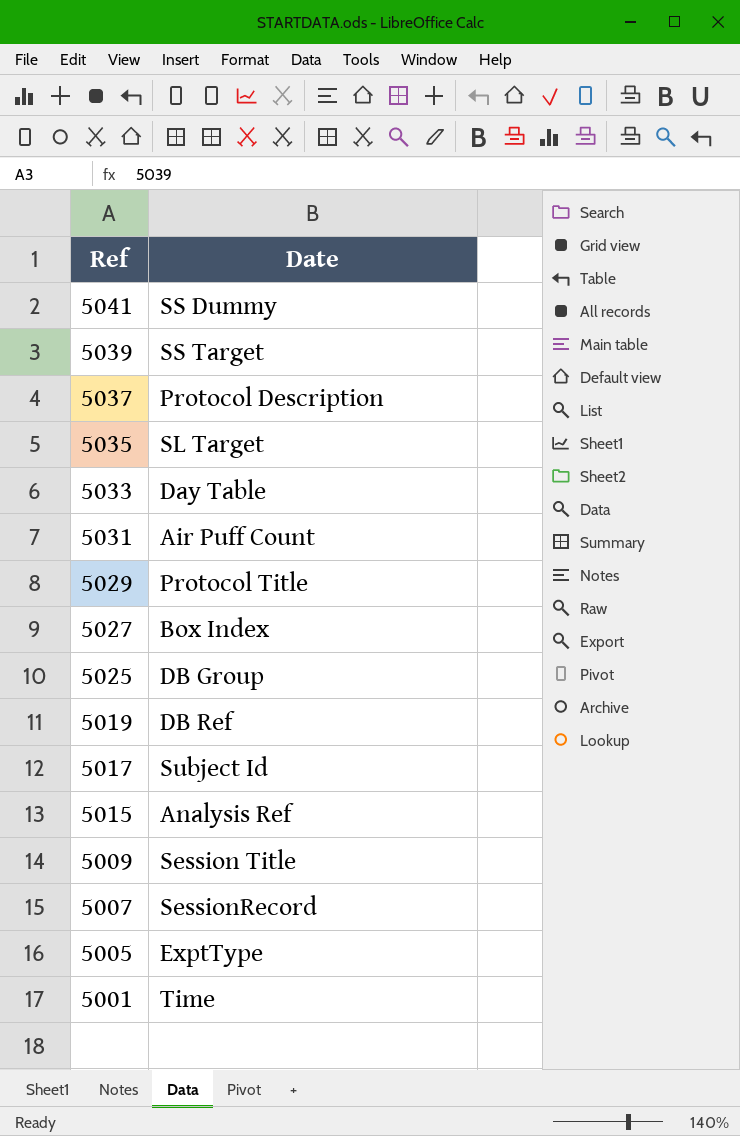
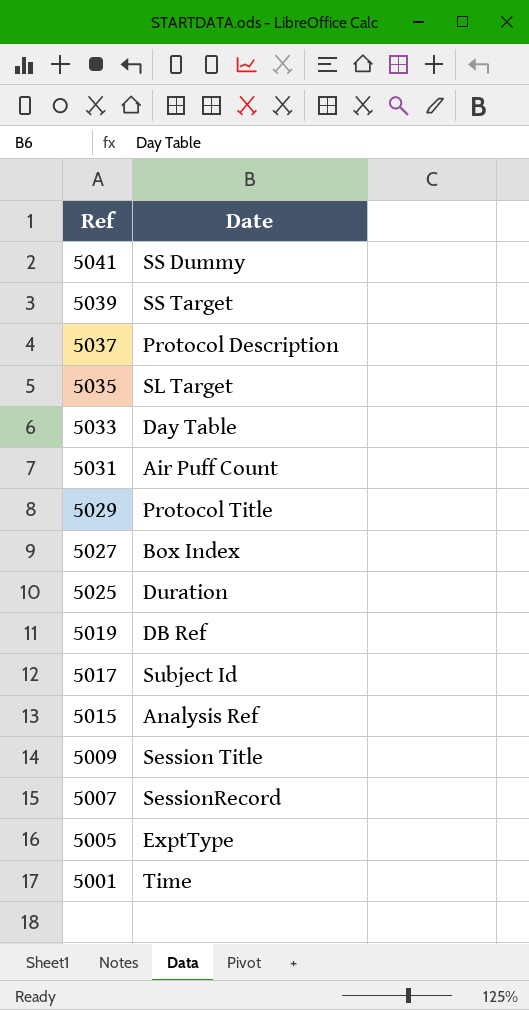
5025 | Date: DB Group -> Duration

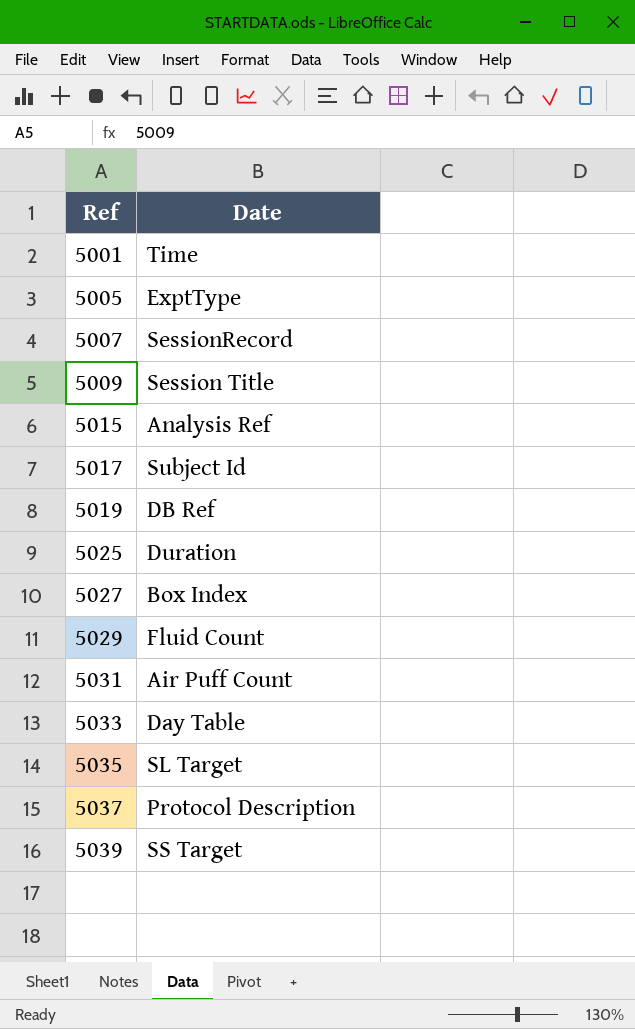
row order: Ref descending -> Ref ascending
row 5041: SS Dummy -> none
5029 | Date: Protocol Title -> Fluid Count

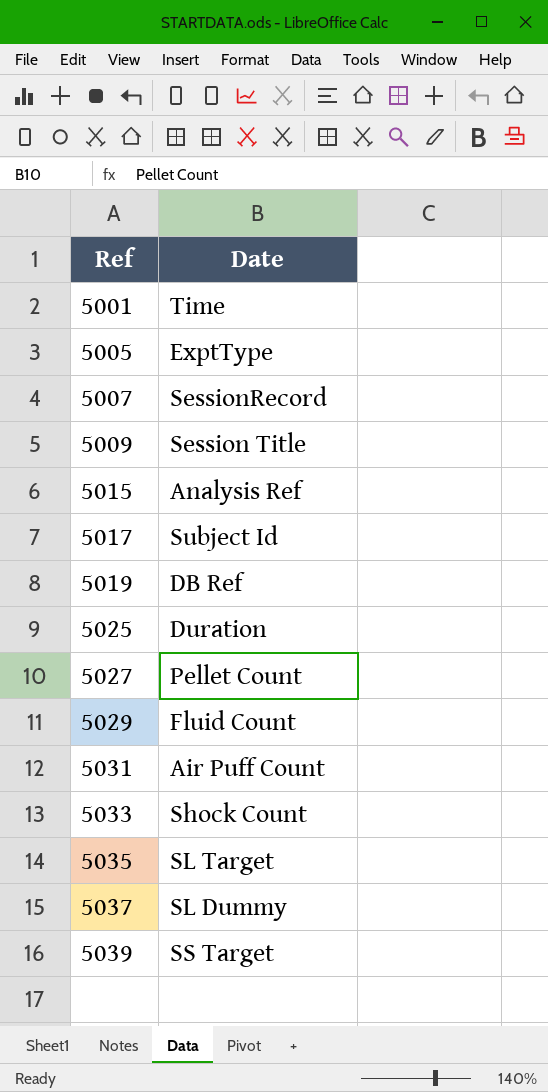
5027 | Date: Box Index -> Pellet Count
5033 | Date: Day Table -> Shock Count
5037 | Date: Protocol Description -> SL Dummy

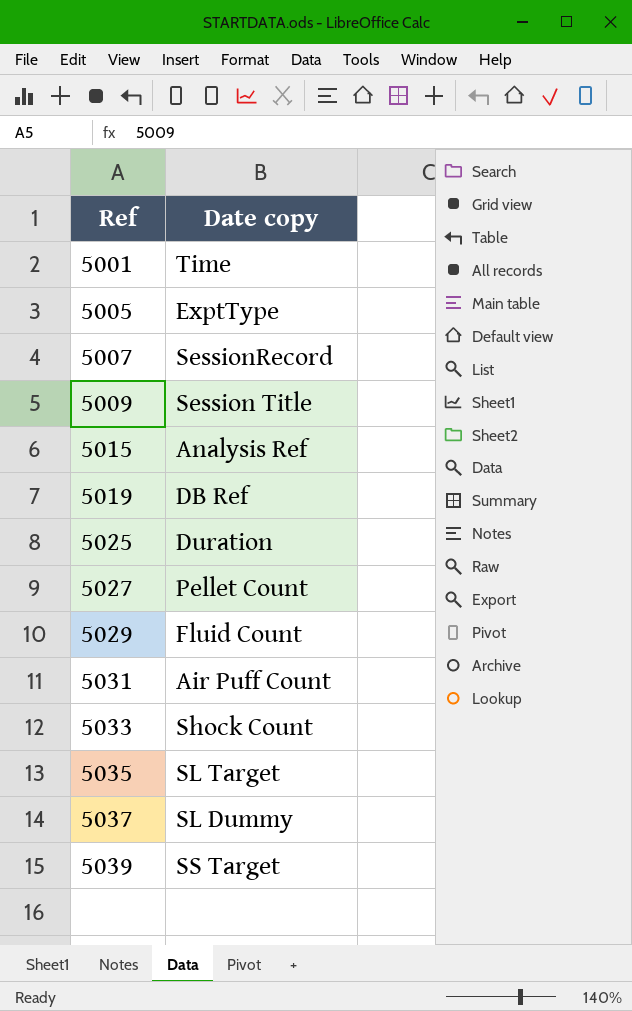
column name: Date -> Date copy
row 5017: Subject Id -> none

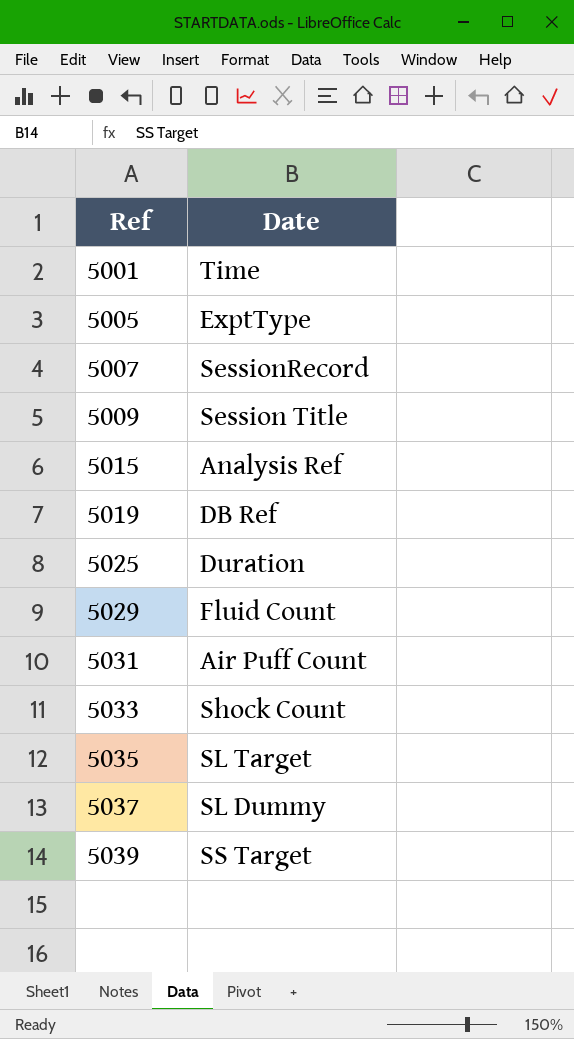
column name: Date copy -> Date
row 5027: Pellet Count -> none

